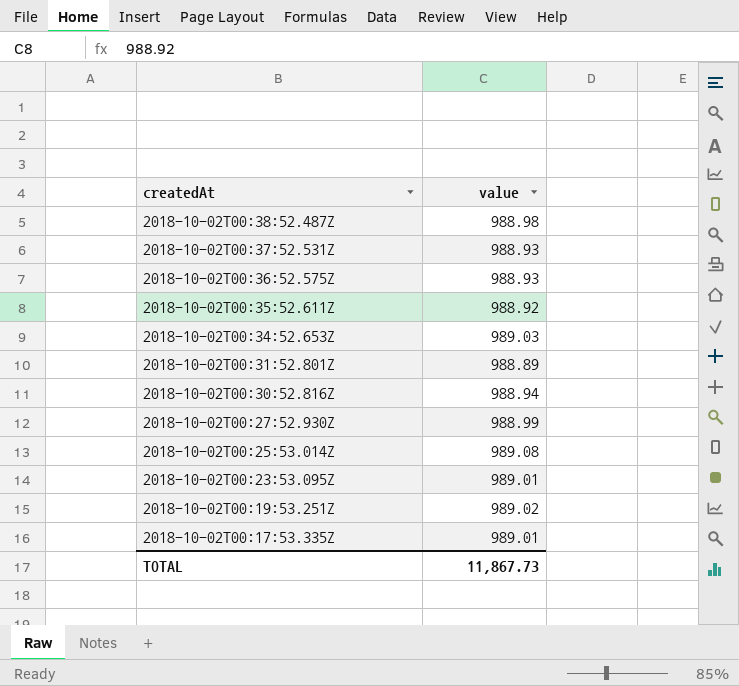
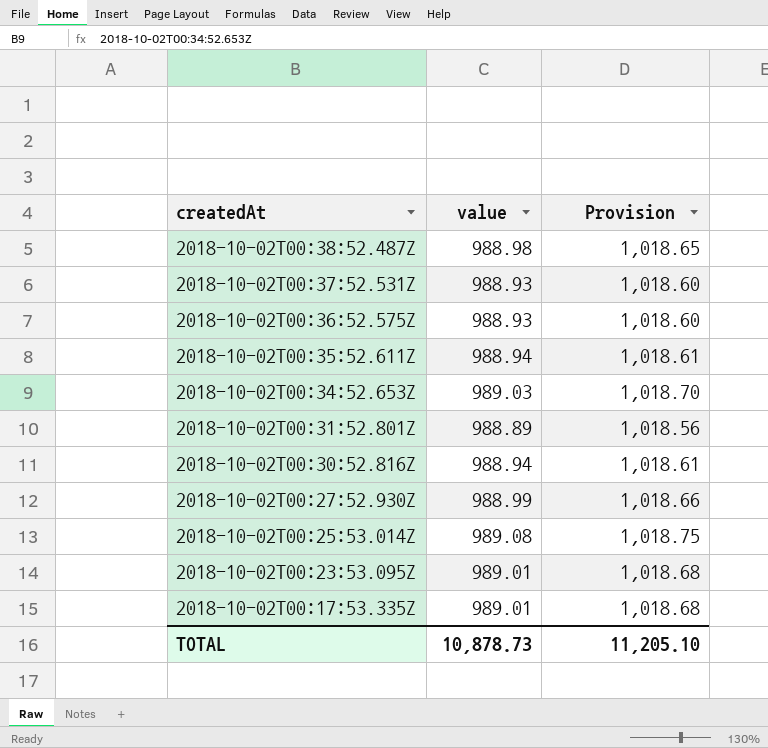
column Provision | formula: none -> [value] * 1.03
row 2018-10-02T00:19:53.251Z: 989.02 -> none
2018-10-02T00:35:52.611Z | value: 988.92 -> 988.94
TOTAL | value: 11,867.73 -> 10,878.73

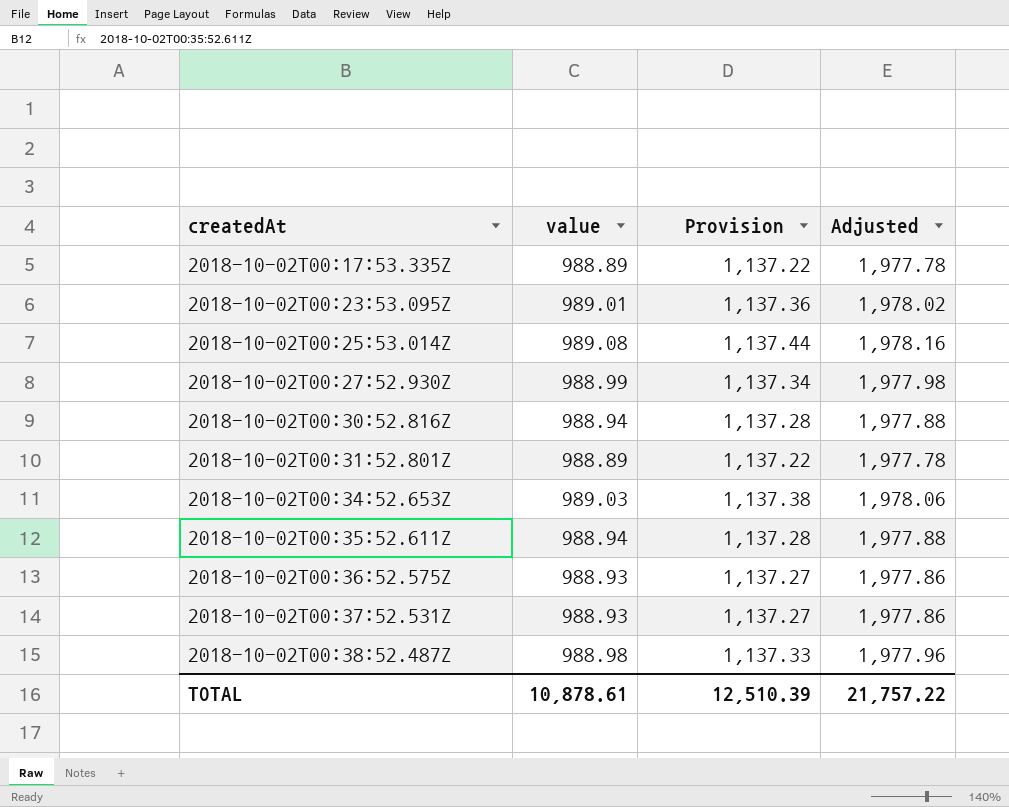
row order: createdAt descending -> createdAt ascending
column Provision | formula: [value] * 1.03 -> [value] * 1.15
column Adjusted | formula: none -> [value] * 2
2018-10-02T00:17:53.335Z | value: 989.01 -> 988.89
TOTAL | value: 10,878.73 -> 10,878.61
TOTAL | Provision: 11,205.10 -> 12,510.39

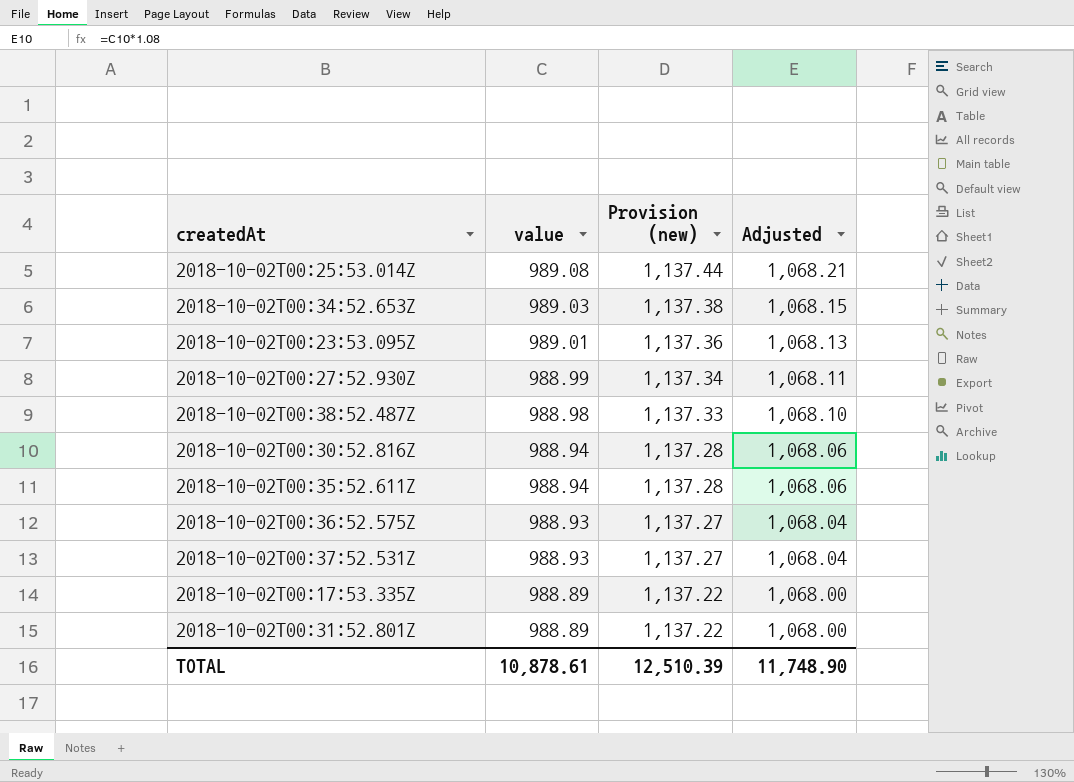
row order: createdAt ascending -> value descending
column name: Provision -> Provision (new)
column Adjusted | formula: [value] * 2 -> [value] * 1.08
TOTAL | Adjusted: 21,757.22 -> 11,748.90

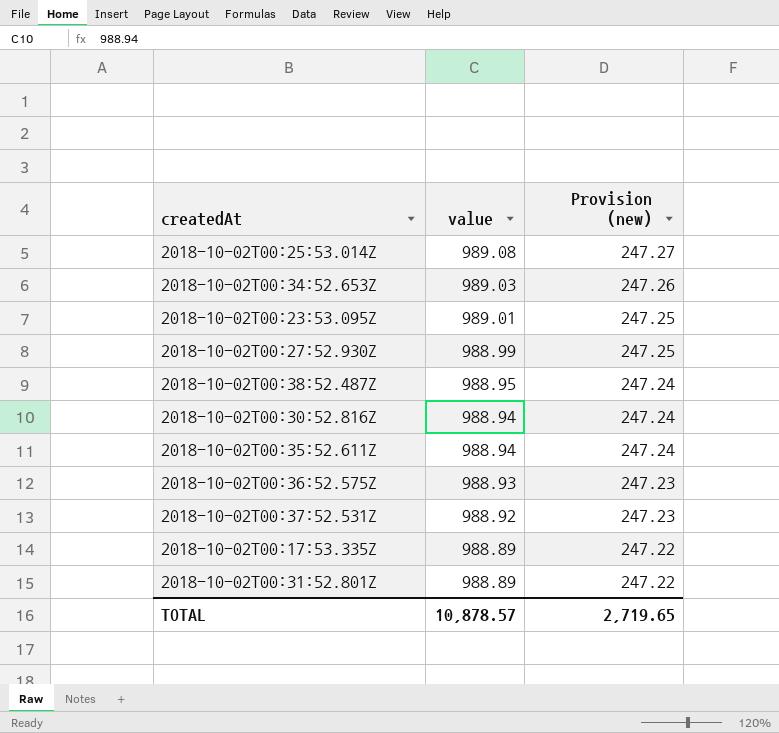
column Adjusted | formula: [value] * 1.08 -> none
column Provision (new) | formula: [value] * 1.15 -> [value] * 0.25
2018-10-02T00:38:52.487Z | value: 988.98 -> 988.95
2018-10-02T00:37:52.531Z | value: 988.93 -> 988.92
TOTAL | value: 10,878.61 -> 10,878.57
TOTAL | Provision (new): 12,510.39 -> 2,719.65

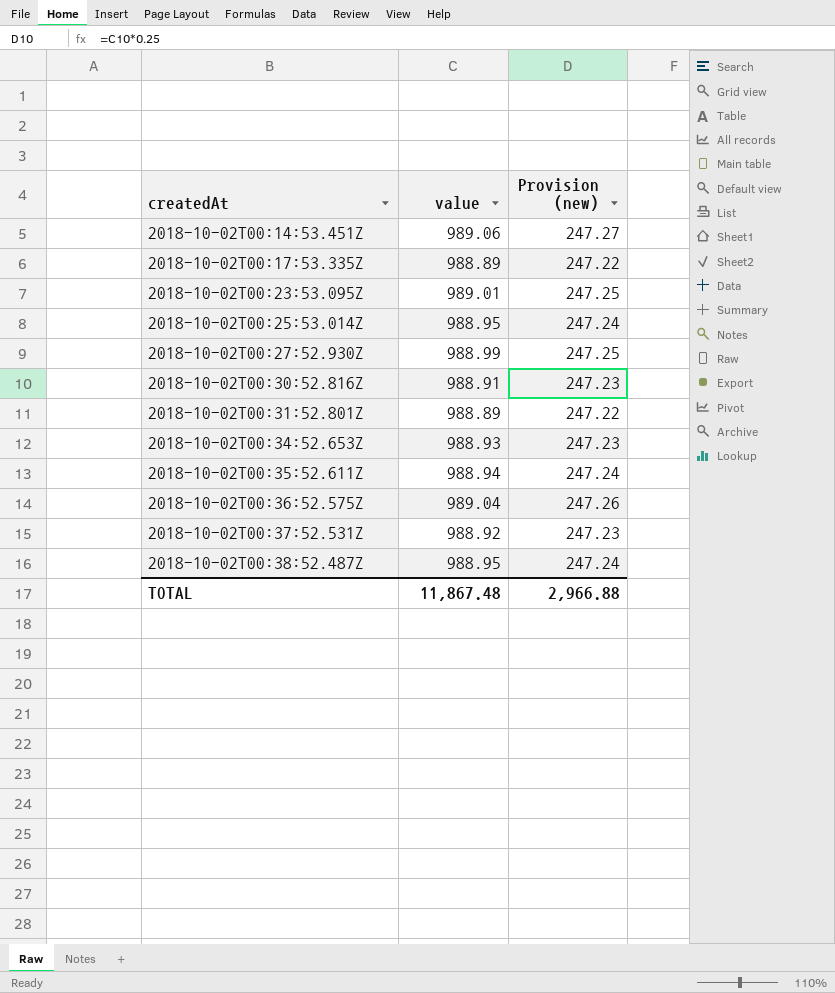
row order: value descending -> createdAt ascending
row 2018-10-02T00:14:53.451Z: none -> 989.06 | 247.27
2018-10-02T00:25:53.014Z | value: 989.08 -> 988.95
2018-10-02T00:25:53.014Z | Provision (new): 247.27 -> 247.24
2018-10-02T00:30:52.816Z | value: 988.94 -> 988.91
2018-10-02T00:30:52.816Z | Provision (new): 247.24 -> 247.23
2018-10-02T00:34:52.653Z | value: 989.03 -> 988.93
2018-10-02T00:34:52.653Z | Provision (new): 247.26 -> 247.23
2018-10-02T00:36:52.575Z | value: 988.93 -> 989.04
2018-10-02T00:36:52.575Z | Provision (new): 247.23 -> 247.26
TOTAL | value: 10,878.57 -> 11,867.48
TOTAL | Provision (new): 2,719.65 -> 2,966.88

